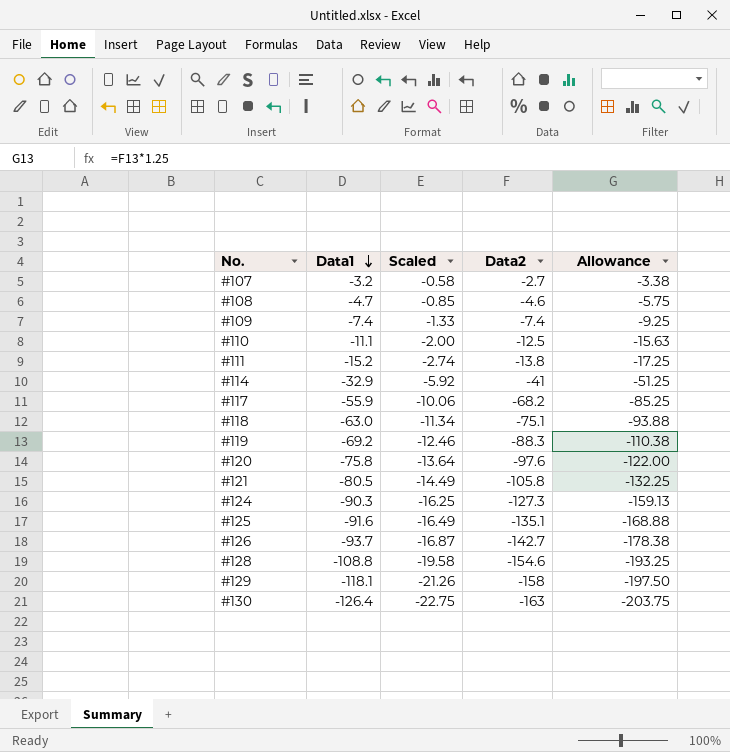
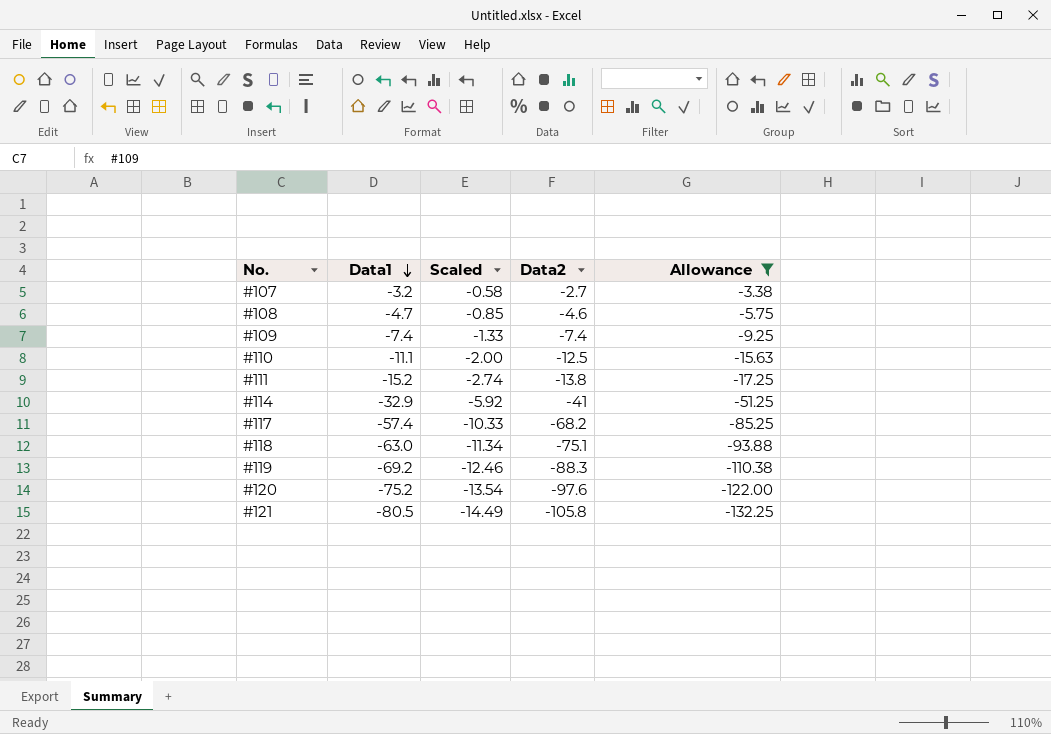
filter: none -> Allowance >= -132.25
#117 | Data1: -55.9 -> -57.4
#117 | Scaled: -10.06 -> -10.33
#120 | Data1: -75.8 -> -75.2
#120 | Scaled: -13.64 -> -13.54

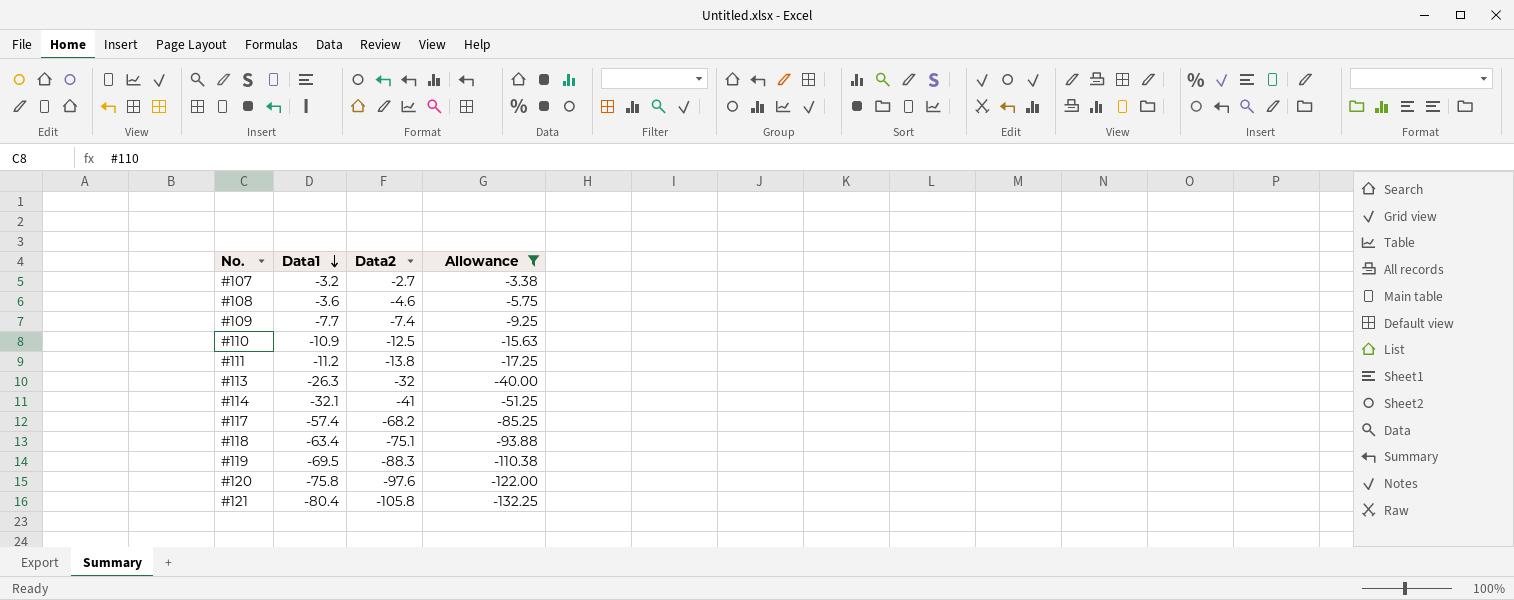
column Scaled | formula: [Data1] * 0.18 -> none
#108 | Data1: -4.7 -> -3.6
#109 | Data1: -7.4 -> -7.7
#110 | Data1: -11.1 -> -10.9
#111 | Data1: -15.2 -> -11.2
row #113: none -> -26.3 | -32 | -40.00
#114 | Data1: -32.9 -> -32.1
#118 | Data1: -63.0 -> -63.4
#119 | Data1: -69.2 -> -69.5
#120 | Data1: -75.2 -> -75.8
#121 | Data1: -80.5 -> -80.4

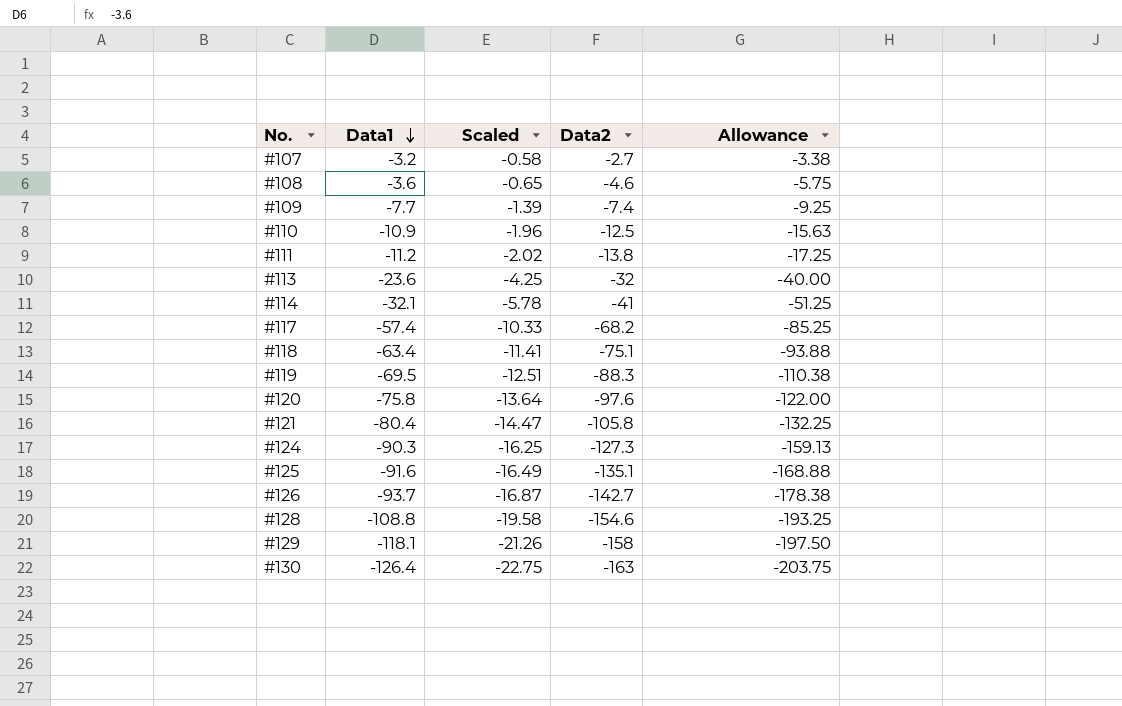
filter: Allowance >= -132.25 -> none
column Scaled | formula: none -> [Data1] * 0.18
#113 | Data1: -26.3 -> -23.6

